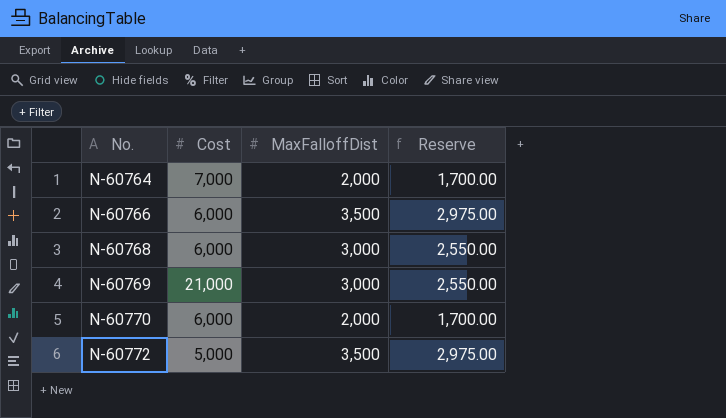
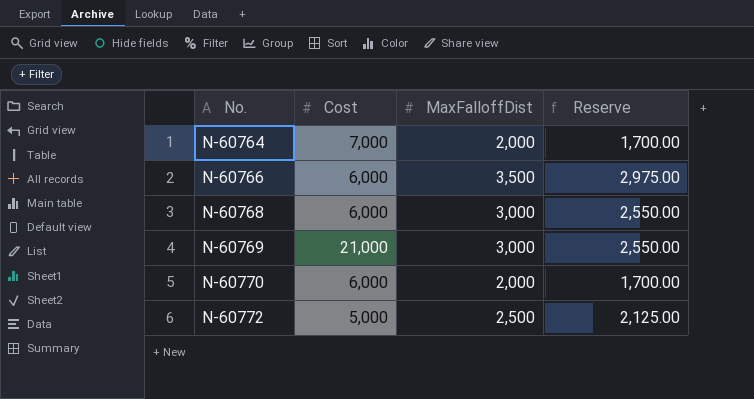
N-60772 | MaxFalloffDist: 3,500 -> 2,500
N-60772 | Reserve: 2,975.00 -> 2,125.00

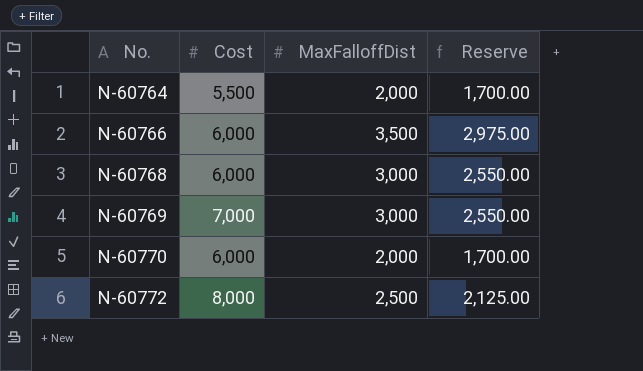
N-60764 | Cost: 7,000 -> 5,500
N-60769 | Cost: 21,000 -> 7,000
N-60772 | Cost: 5,000 -> 8,000

